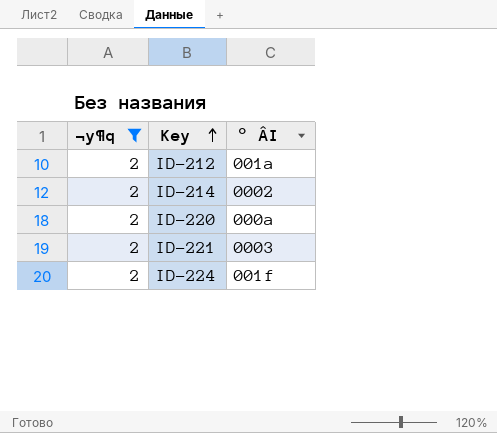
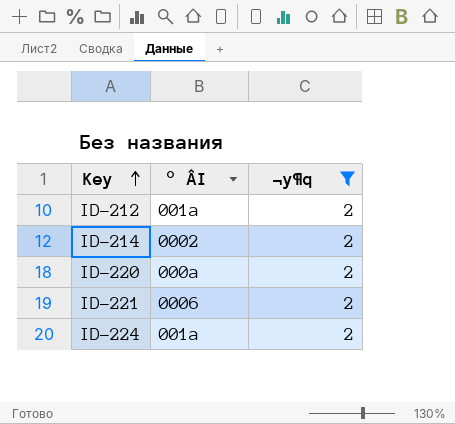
column ¬y¶q | position: 1 -> 3
ID-221 | ° ÂI: 0003 -> 0006
ID-224 | ° ÂI: 001f -> 001a

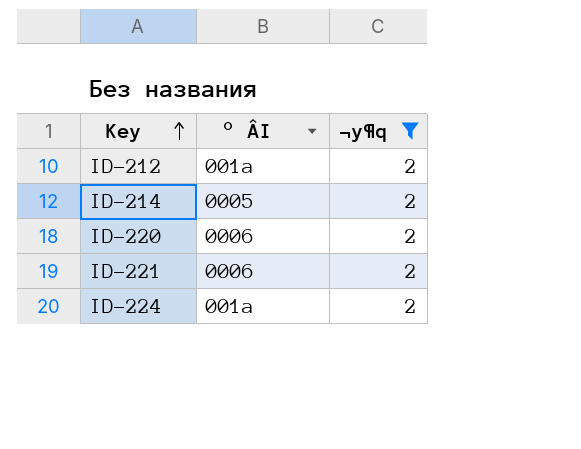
ID-214 | ° ÂI: 0002 -> 0005
ID-220 | ° ÂI: 000a -> 0006

